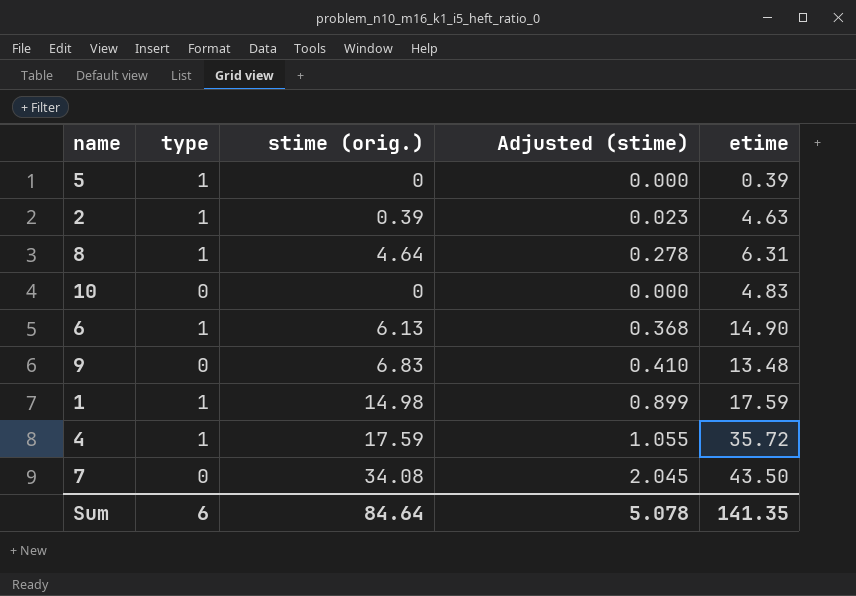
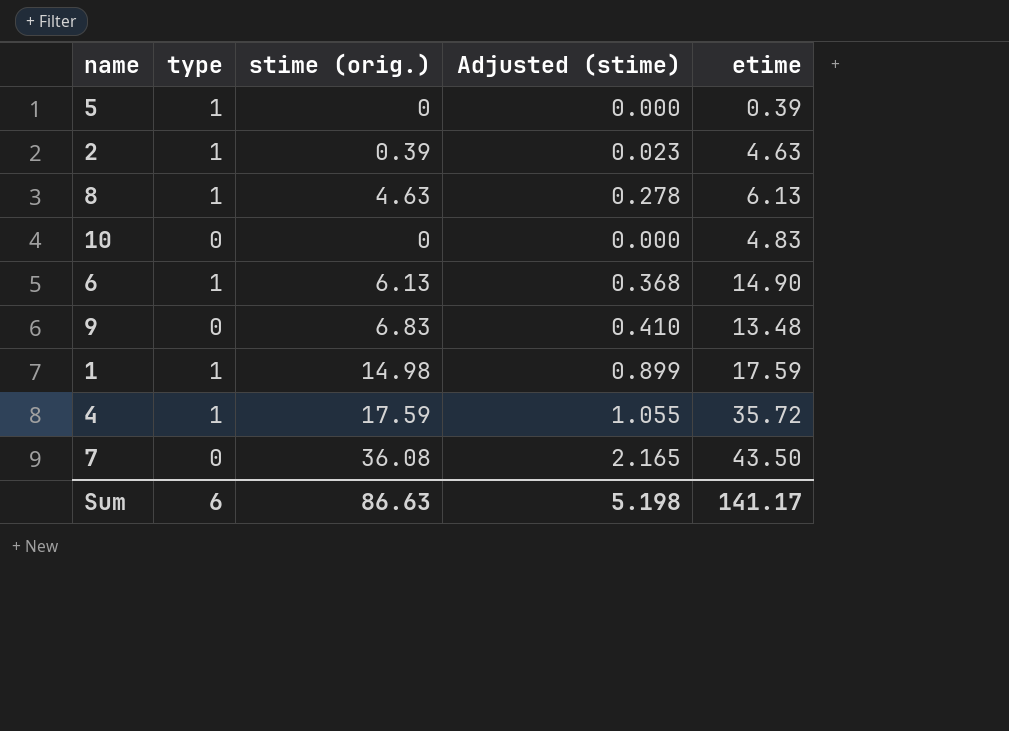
8 | stime (orig.): 4.64 -> 4.63
8 | etime: 6.31 -> 6.13
7 | stime (orig.): 34.08 -> 36.08
7 | Adjusted (stime): 2.045 -> 2.165
Sum | stime (orig.): 84.64 -> 86.63
Sum | Adjusted (stime): 5.078 -> 5.198
Sum | etime: 141.35 -> 141.17

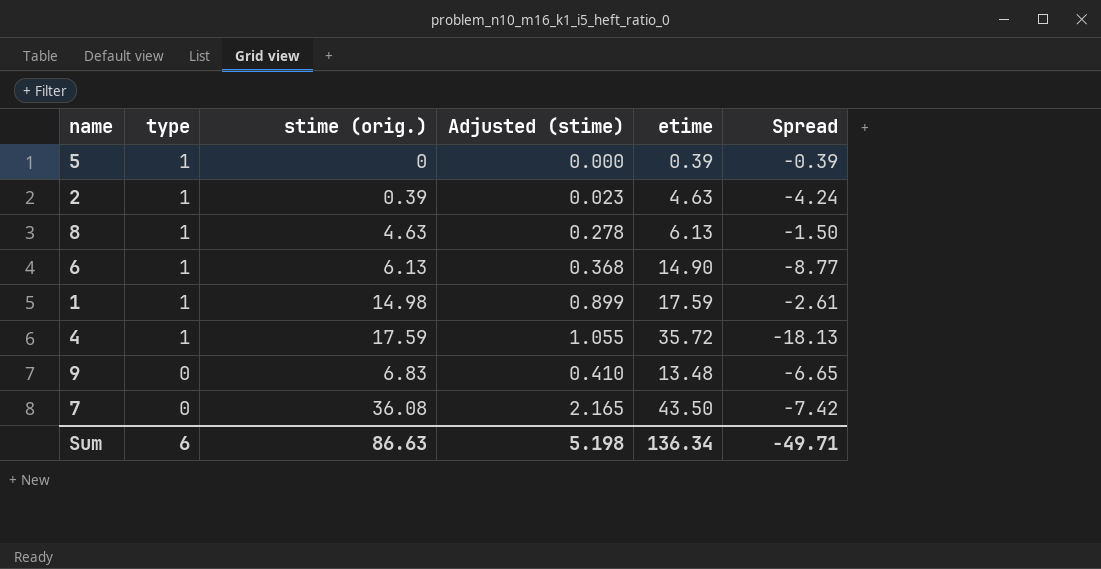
row order: none -> type descending
column Spread | formula: none -> [stime (orig.)] - [etime]
row 10: 0 | 0 | 0.000 | 4.83 -> none
Sum | etime: 141.17 -> 136.34

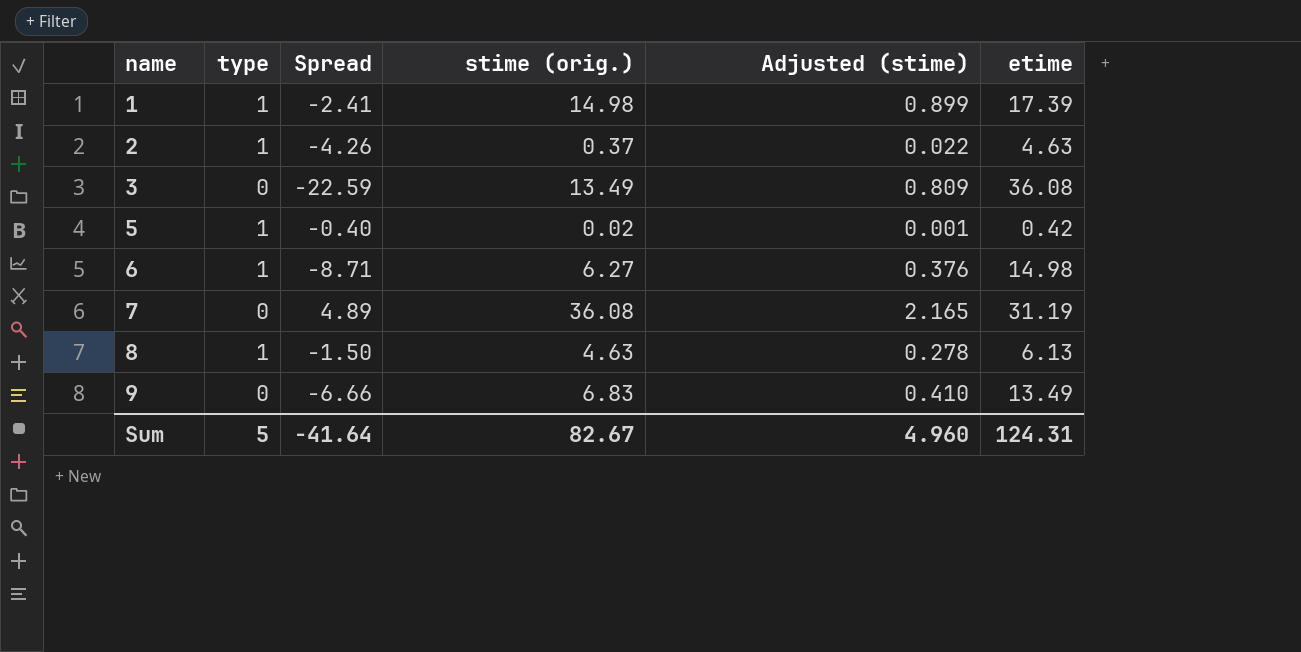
row order: type descending -> name ascending
column Spread | position: 6 -> 3
row 4: 1 | 17.59 | 1.055 | 35.72 | -18.13 -> none
1 | Spread: -2.61 -> -2.41
1 | etime: 17.59 -> 17.39
2 | Spread: -4.24 -> -4.26
2 | stime (orig.): 0.39 -> 0.37
2 | Adjusted (stime): 0.023 -> 0.022
row 3: none -> 0 | -22.59 | 13.49 | 0.809 | 36.08
5 | Spread: -0.39 -> -0.40
5 | stime (orig.): 0 -> 0.02
5 | Adjusted (stime): 0.000 -> 0.001
5 | etime: 0.39 -> 0.42
6 | Spread: -8.77 -> -8.71
6 | stime (orig.): 6.13 -> 6.27
6 | Adjusted (stime): 0.368 -> 0.376
6 | etime: 14.90 -> 14.98
7 | Spread: -7.42 -> 4.89
7 | etime: 43.50 -> 31.19
9 | Spread: -6.65 -> -6.66
9 | etime: 13.48 -> 13.49
Sum | type: 6 -> 5
Sum | Spread: -49.71 -> -41.64
Sum | stime (orig.): 86.63 -> 82.67
Sum | Adjusted (stime): 5.198 -> 4.960
Sum | etime: 136.34 -> 124.31

